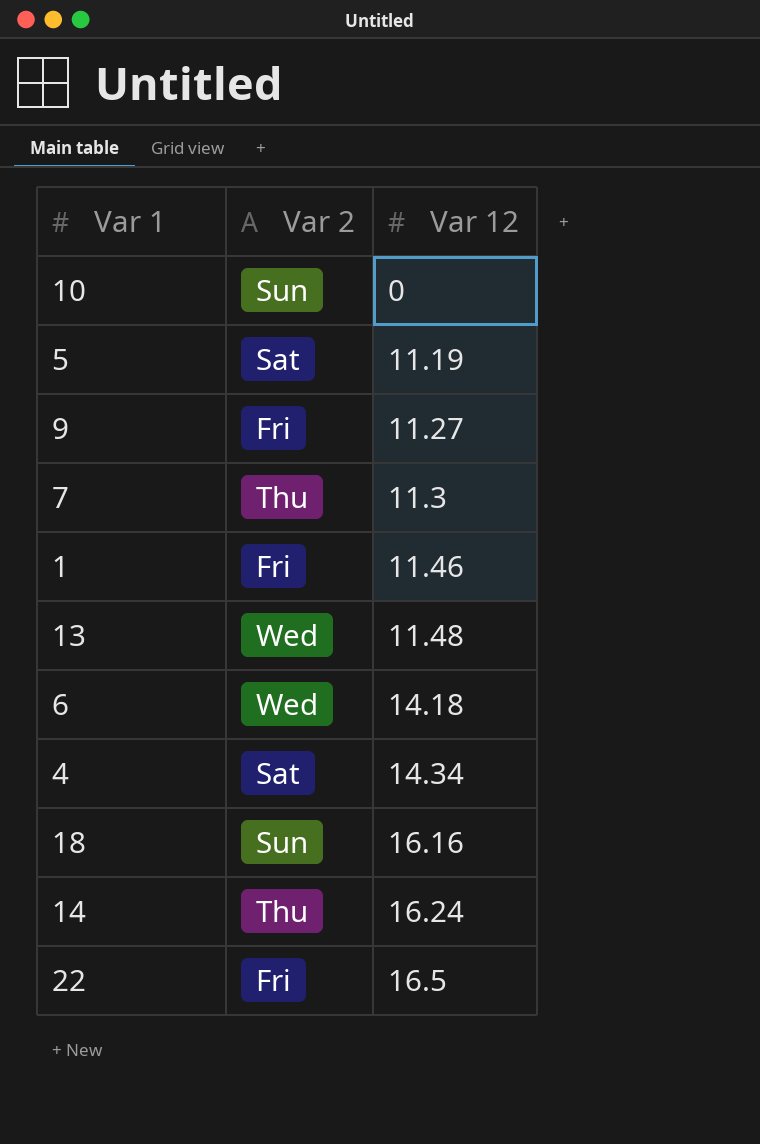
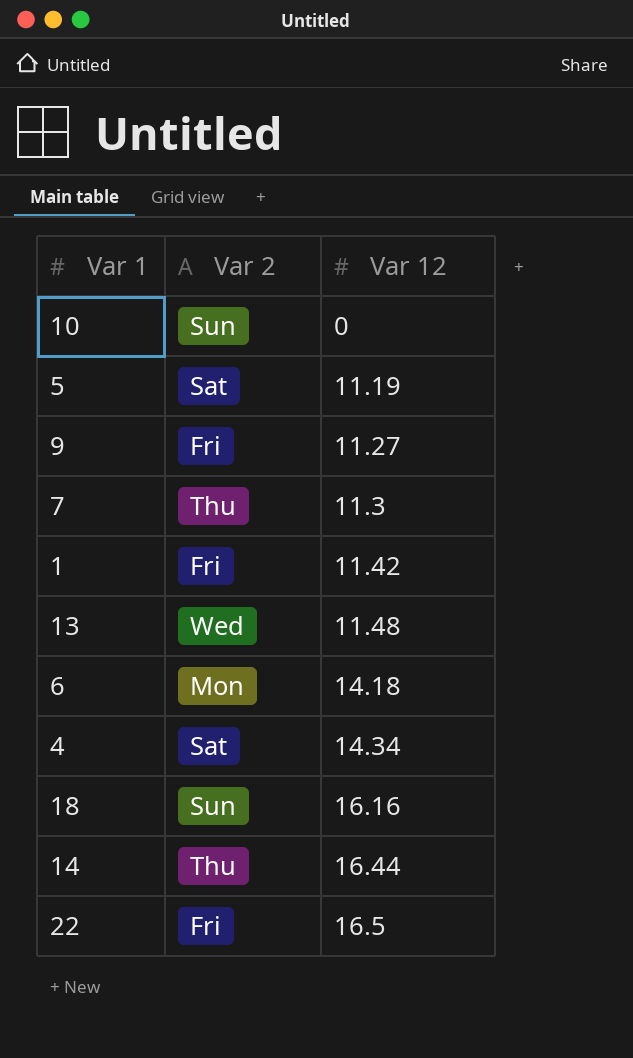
1 | Var 12: 11.46 -> 11.42
6 | Var 2: Wed -> Mon
14 | Var 12: 16.24 -> 16.44

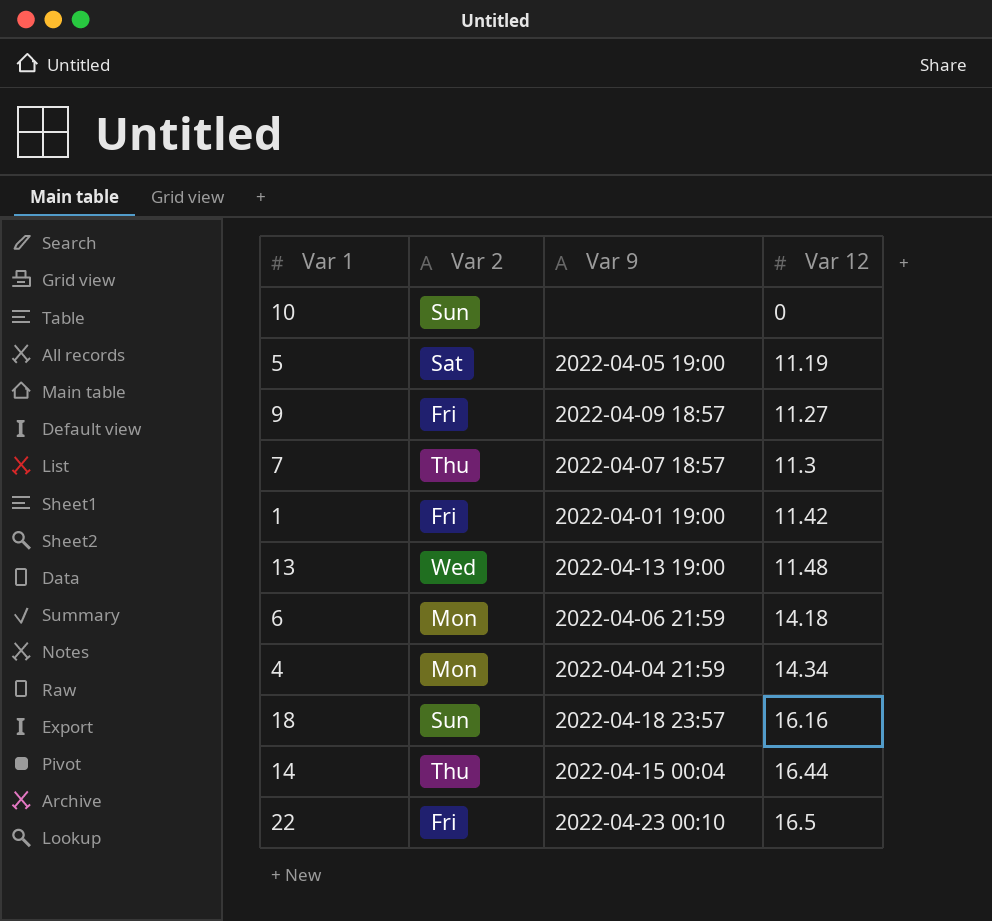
column Var 9 | position: none -> 3
4 | Var 2: Sat -> Mon

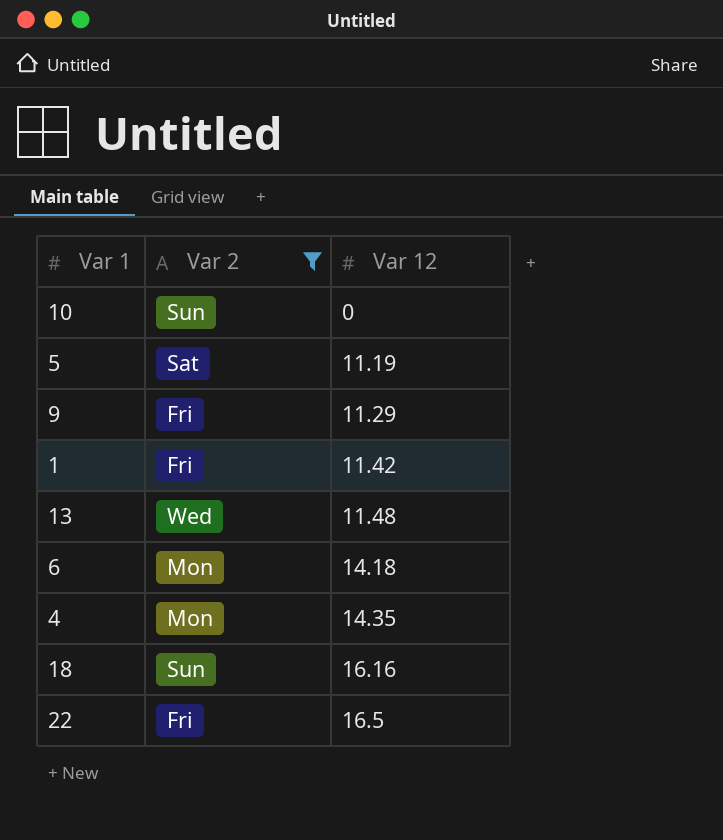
filter: none -> Var 2 != Thu
column Var 9 | position: 3 -> none
9 | Var 12: 11.27 -> 11.29
4 | Var 12: 14.34 -> 14.35

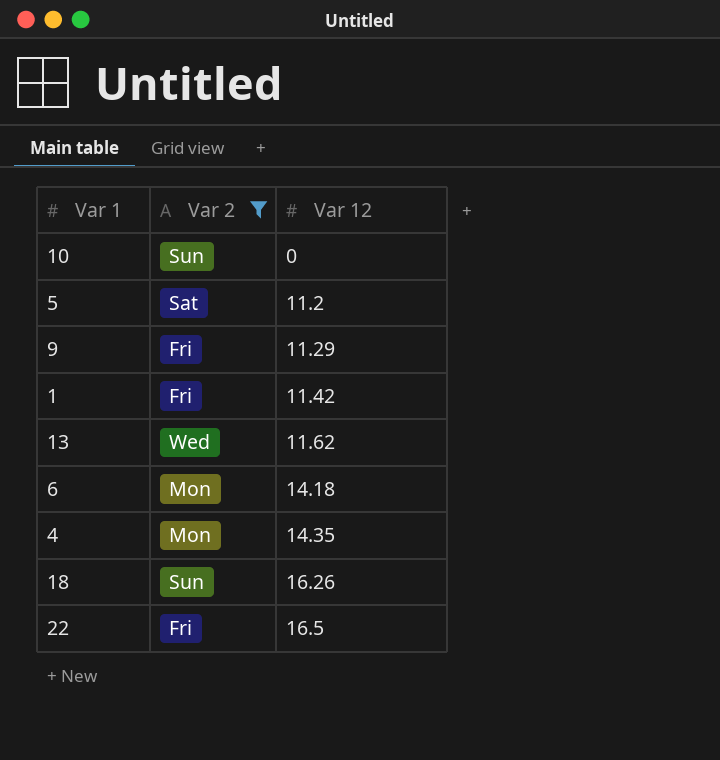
5 | Var 12: 11.19 -> 11.2
13 | Var 12: 11.48 -> 11.62
18 | Var 12: 16.16 -> 16.26

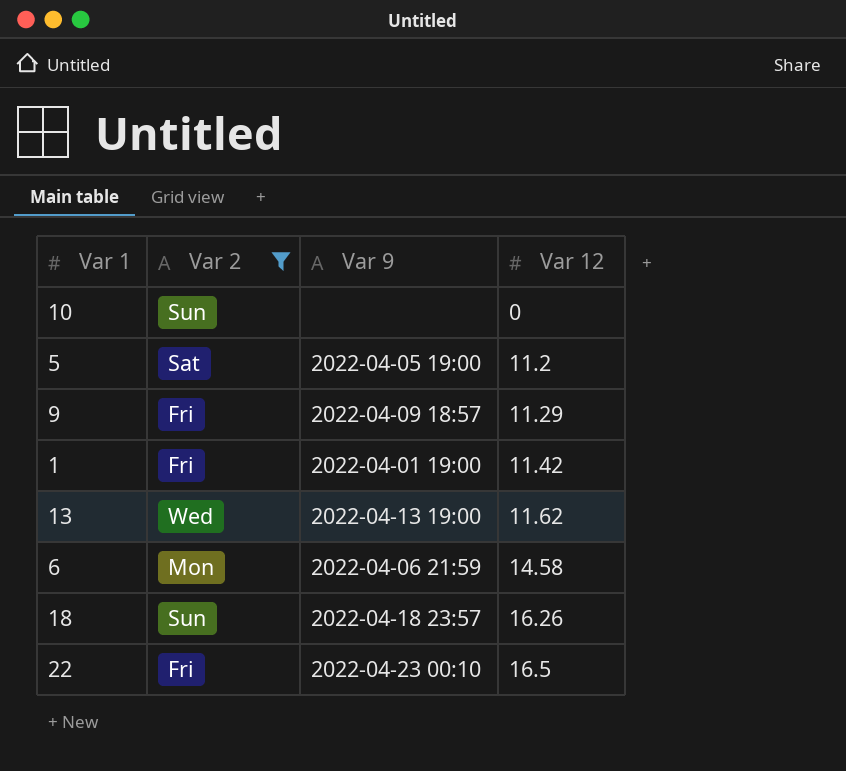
column Var 9 | position: none -> 3
row 4: Mon | 14.35 -> none
6 | Var 12: 14.18 -> 14.58

